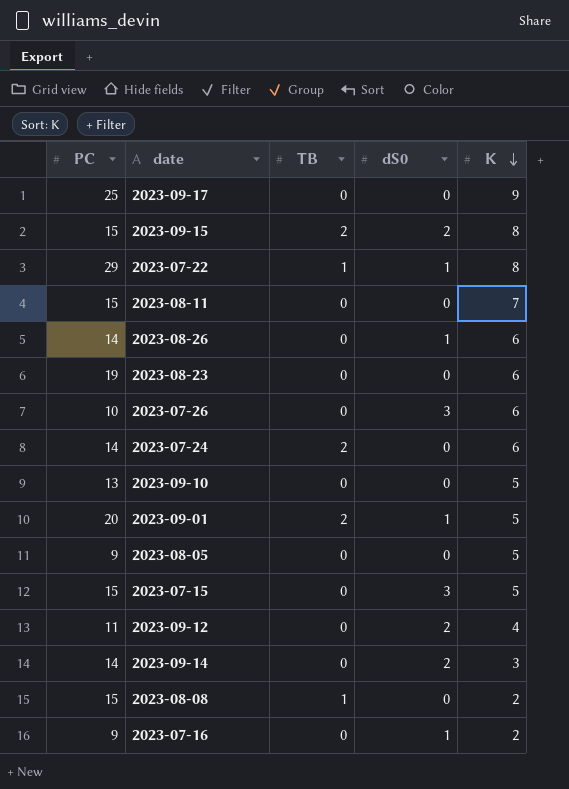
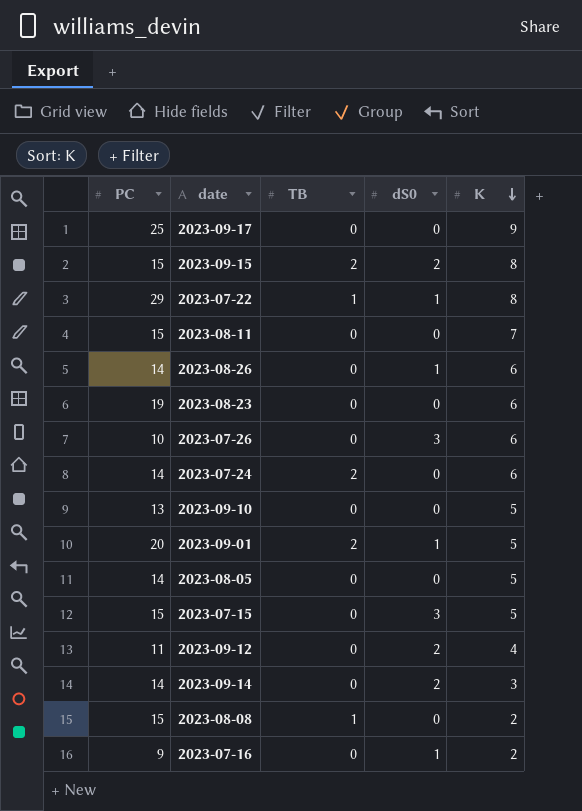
2023-08-05 | PC: 9 -> 14

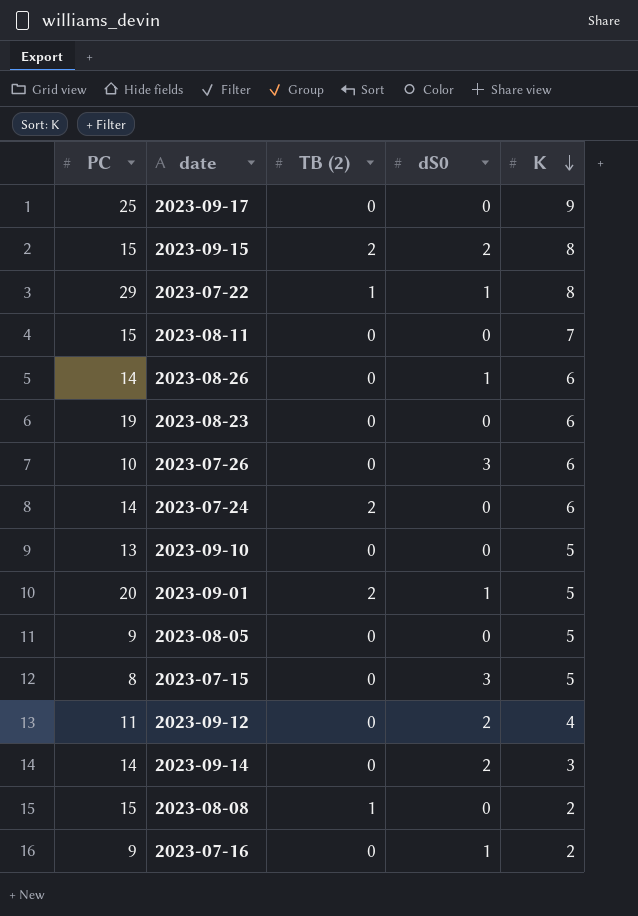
column name: TB -> TB (2)
2023-08-05 | PC: 14 -> 9
2023-07-15 | PC: 15 -> 8

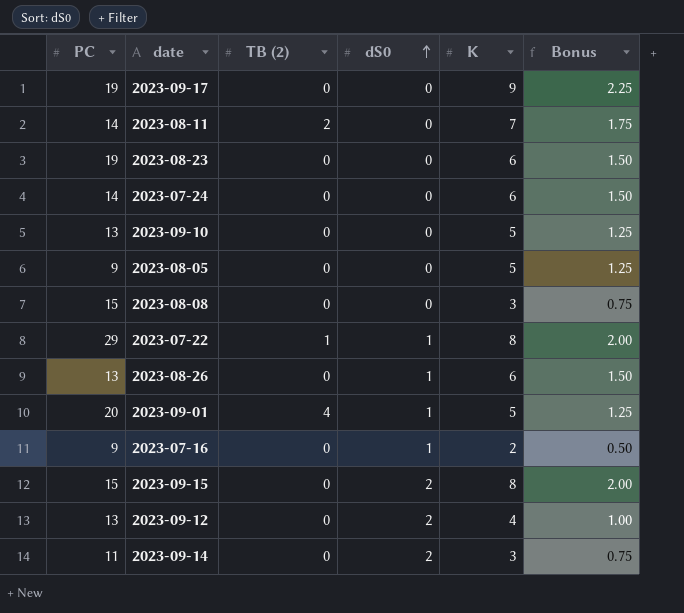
row order: K descending -> dS0 ascending
column Bonus | formula: none -> [K] * 0.25
row 2023-07-26: 10 | 0 | 3 | 6 -> none
row 2023-07-15: 8 | 0 | 3 | 5 -> none
2023-09-17 | PC: 25 -> 19
2023-08-11 | PC: 15 -> 14
2023-08-11 | TB (2): 0 -> 2
2023-07-24 | TB (2): 2 -> 0
2023-08-08 | TB (2): 1 -> 0
2023-08-08 | K: 2 -> 3
2023-08-26 | PC: 14 -> 13
2023-09-01 | TB (2): 2 -> 4
2023-09-15 | TB (2): 2 -> 0
2023-09-12 | PC: 11 -> 13
2023-09-14 | PC: 14 -> 11

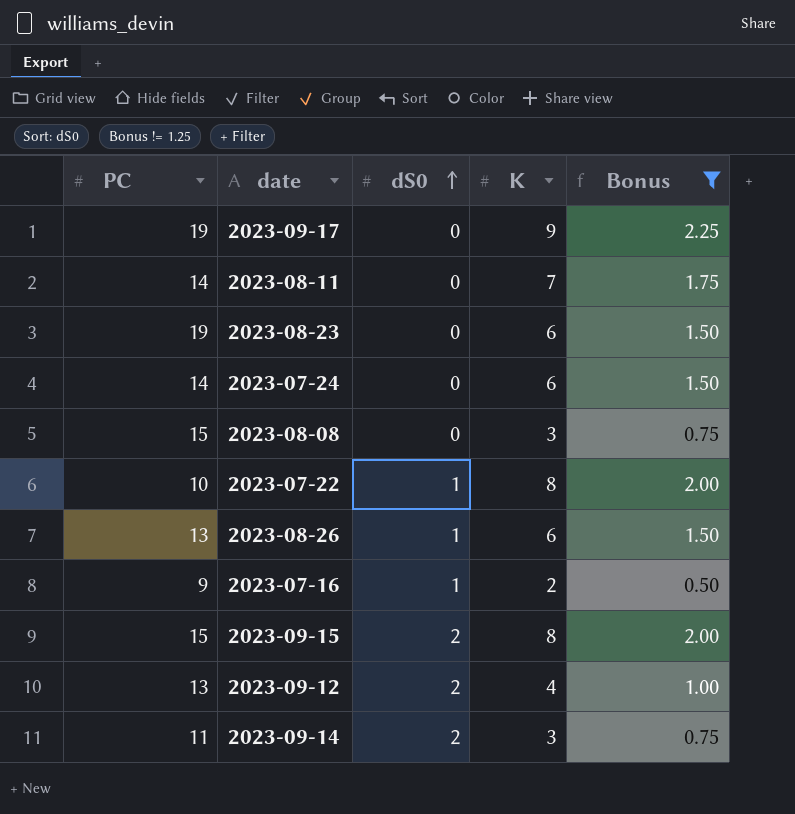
filter: none -> Bonus != 1.25
column TB (2) | position: 3 -> none
2023-07-22 | PC: 29 -> 10

